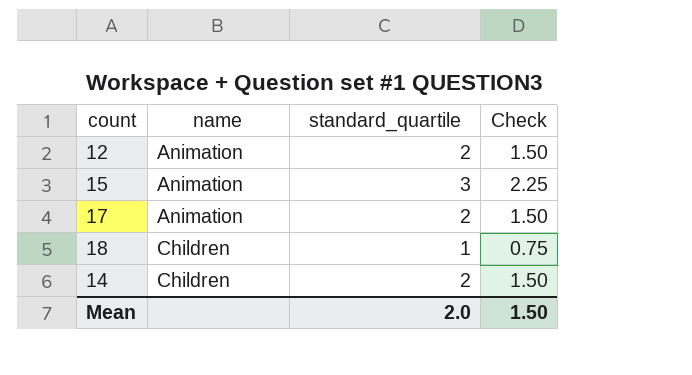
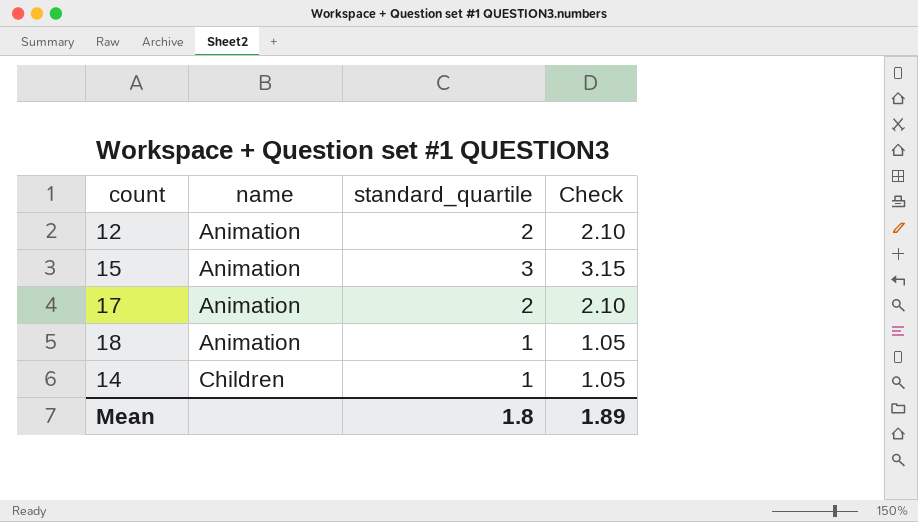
column Check | formula: [standard_quartile] * 0.75 -> [standard_quartile] * 1.05
18 | name: Children -> Animation
14 | standard_quartile: 2 -> 1
Mean | standard_quartile: 2.0 -> 1.8
Mean | Check: 1.50 -> 1.89

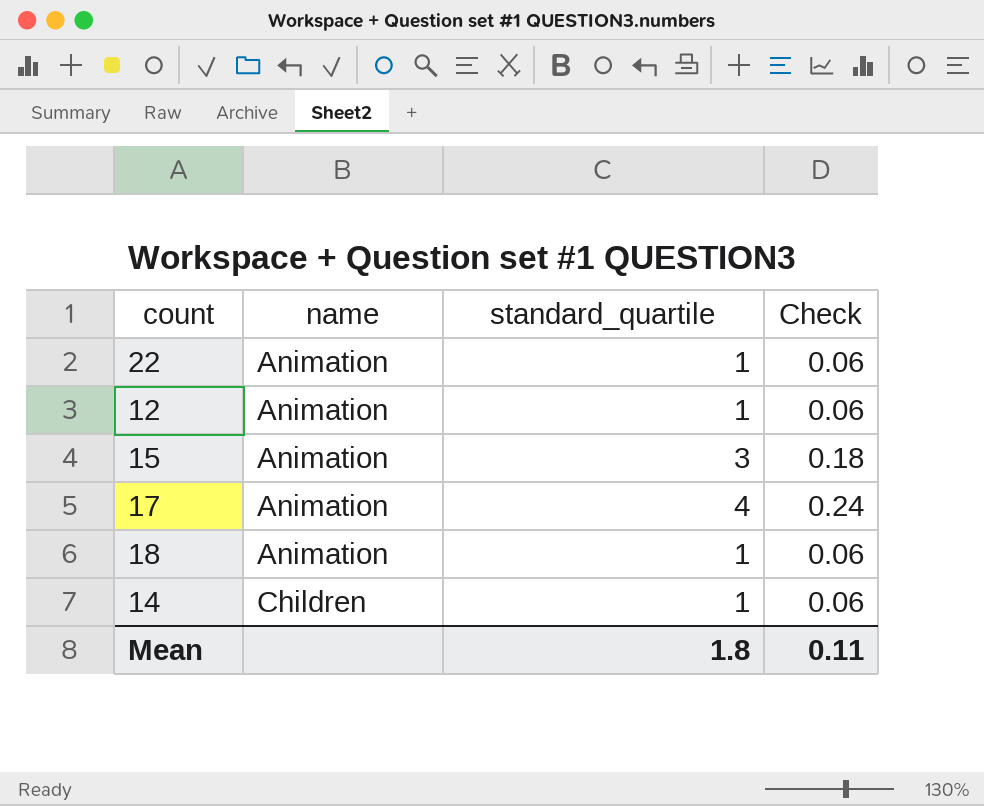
column Check | formula: [standard_quartile] * 1.05 -> [standard_quartile] * 0.06
row 22: none -> Animation | 1 | 0.06
12 | standard_quartile: 2 -> 1
17 | standard_quartile: 2 -> 4
Mean | Check: 1.89 -> 0.11

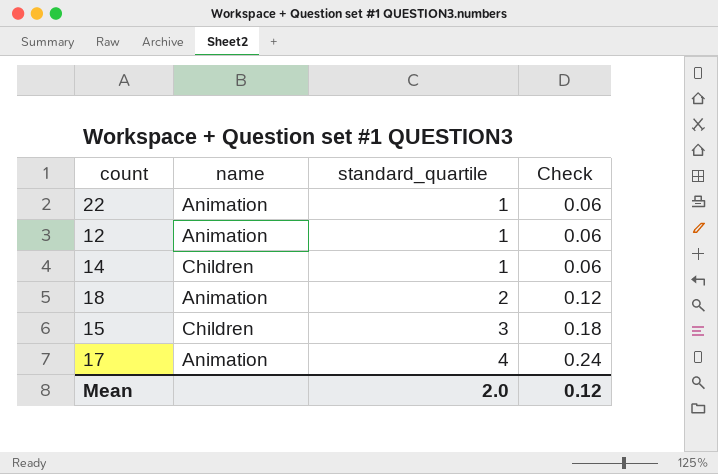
row order: name ascending -> standard_quartile ascending
18 | standard_quartile: 1 -> 2
18 | Check: 0.06 -> 0.12
15 | name: Animation -> Children
Mean | standard_quartile: 1.8 -> 2.0
Mean | Check: 0.11 -> 0.12

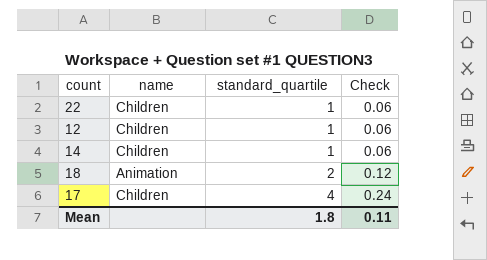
row 15: Children | 3 | 0.18 -> none
22 | name: Animation -> Children
12 | name: Animation -> Children
17 | name: Animation -> Children
Mean | standard_quartile: 2.0 -> 1.8
Mean | Check: 0.12 -> 0.11

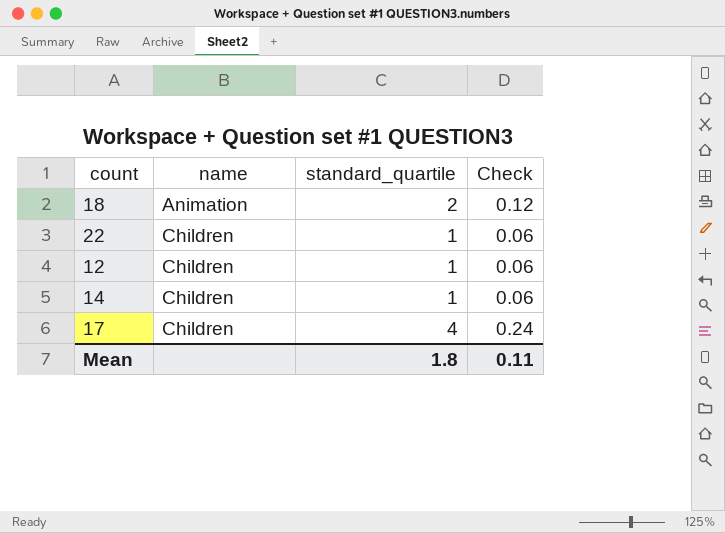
row order: standard_quartile ascending -> name ascending

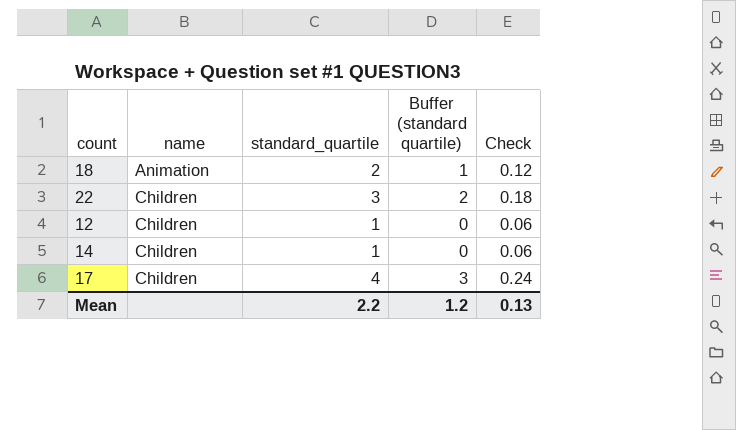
column Buffer (standard quartile) | formula: none -> [standard_quartile] - 1
22 | standard_quartile: 1 -> 3
22 | Check: 0.06 -> 0.18
Mean | standard_quartile: 1.8 -> 2.2
Mean | Check: 0.11 -> 0.13

